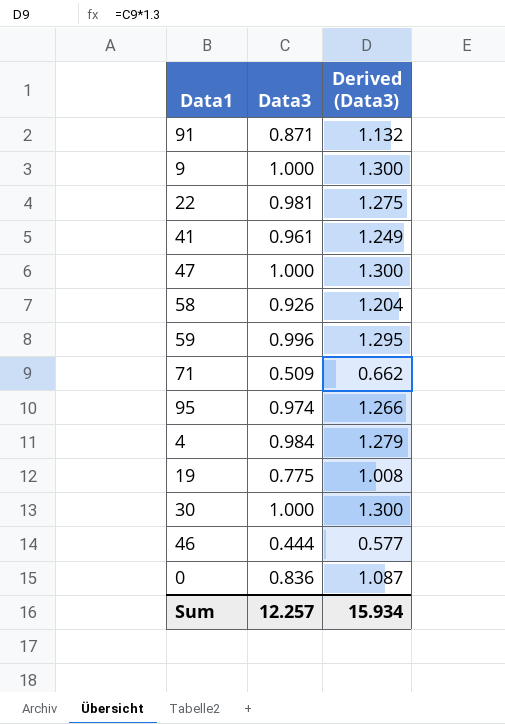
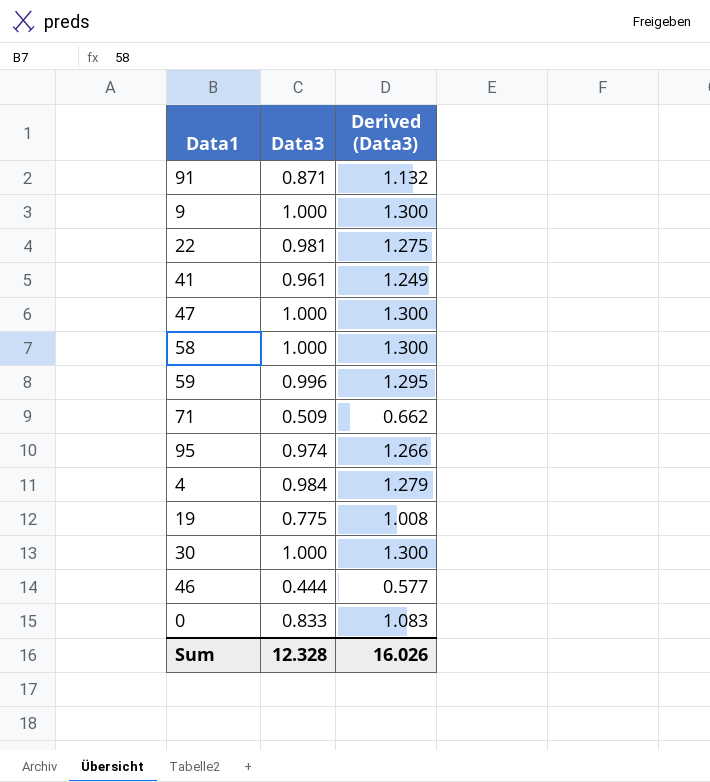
58 | Data3: 0.926 -> 1.000
58 | Derived (Data3): 1.204 -> 1.300
0 | Data3: 0.836 -> 0.833
0 | Derived (Data3): 1.087 -> 1.083
Sum | Data3: 12.257 -> 12.328
Sum | Derived (Data3): 15.934 -> 16.026

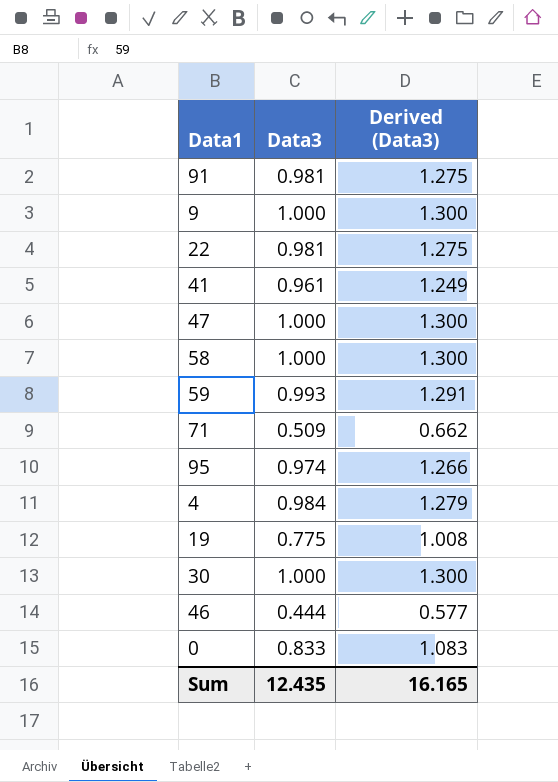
91 | Data3: 0.871 -> 0.981
91 | Derived (Data3): 1.132 -> 1.275
59 | Data3: 0.996 -> 0.993
59 | Derived (Data3): 1.295 -> 1.291
Sum | Data3: 12.328 -> 12.435
Sum | Derived (Data3): 16.026 -> 16.165

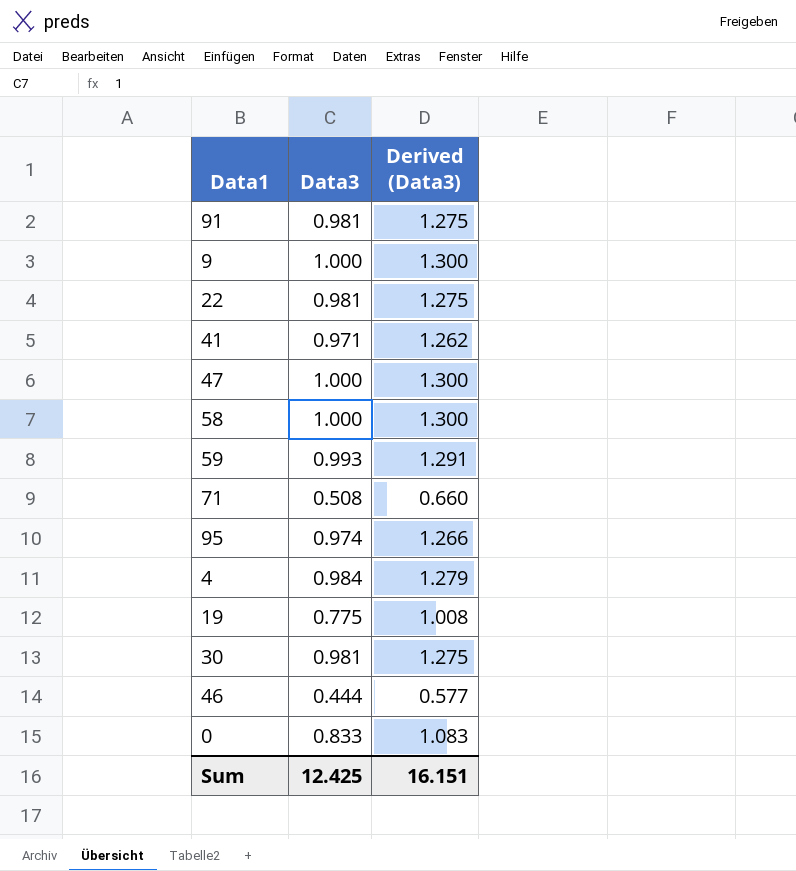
41 | Data3: 0.961 -> 0.971
41 | Derived (Data3): 1.249 -> 1.262
71 | Data3: 0.509 -> 0.508
71 | Derived (Data3): 0.662 -> 0.660
30 | Data3: 1.000 -> 0.981
30 | Derived (Data3): 1.300 -> 1.275
Sum | Data3: 12.435 -> 12.425
Sum | Derived (Data3): 16.165 -> 16.151

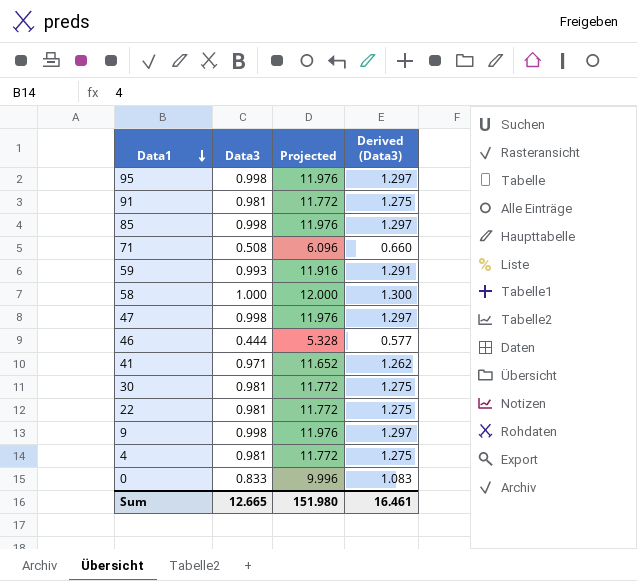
row order: none -> Data1 descending
column Projected | formula: none -> [Data3] * 12
row 19: 0.775 | 1.008 -> none
95 | Data3: 0.974 -> 0.998
95 | Derived (Data3): 1.266 -> 1.297
row 85: none -> 0.998 | 11.976 | 1.297
47 | Data3: 1.000 -> 0.998
47 | Derived (Data3): 1.300 -> 1.297
9 | Data3: 1.000 -> 0.998
9 | Derived (Data3): 1.300 -> 1.297
4 | Data3: 0.984 -> 0.981
4 | Derived (Data3): 1.279 -> 1.275
Sum | Data3: 12.425 -> 12.665
Sum | Derived (Data3): 16.151 -> 16.461

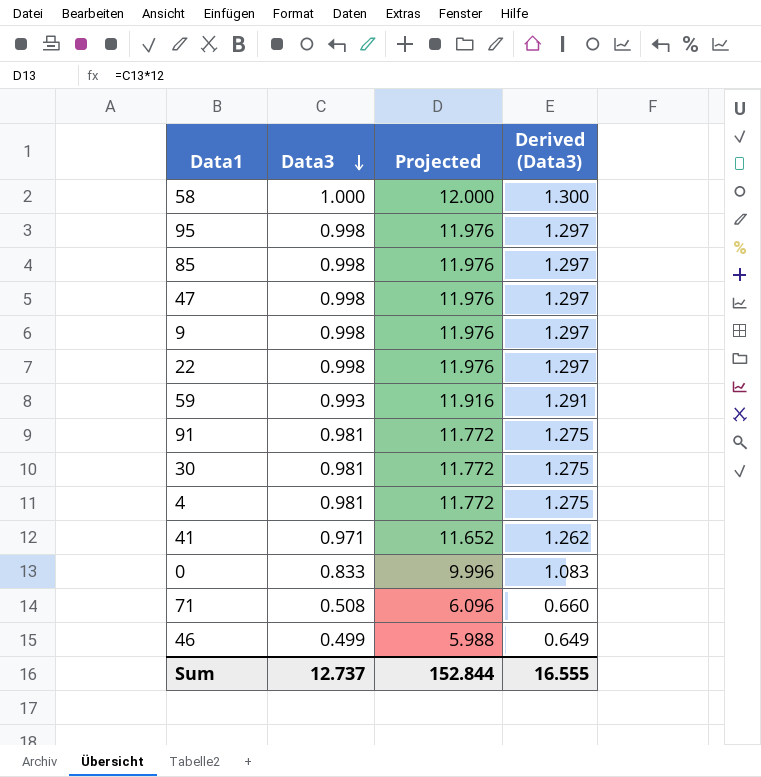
row order: Data1 descending -> Data3 descending
22 | Data3: 0.981 -> 0.998
22 | Projected: 11.772 -> 11.976
22 | Derived (Data3): 1.275 -> 1.297
46 | Data3: 0.444 -> 0.499
46 | Projected: 5.328 -> 5.988
46 | Derived (Data3): 0.577 -> 0.649
Sum | Data3: 12.665 -> 12.737
Sum | Projected: 151.980 -> 152.844
Sum | Derived (Data3): 16.461 -> 16.555

